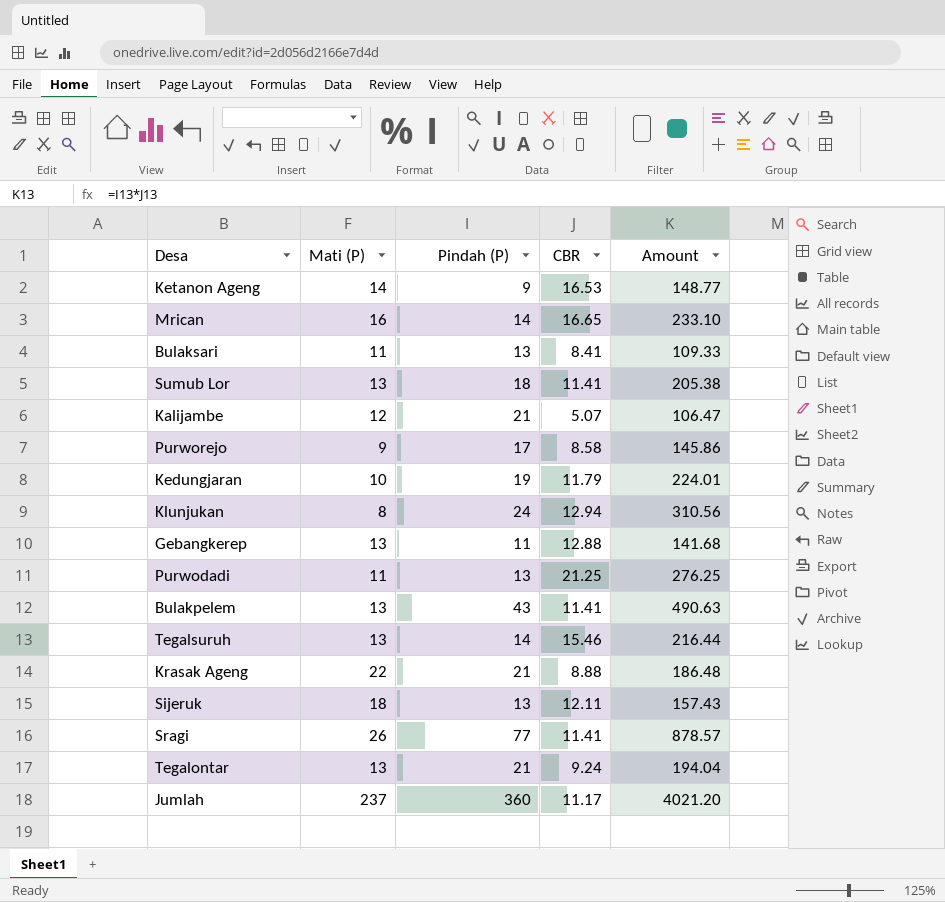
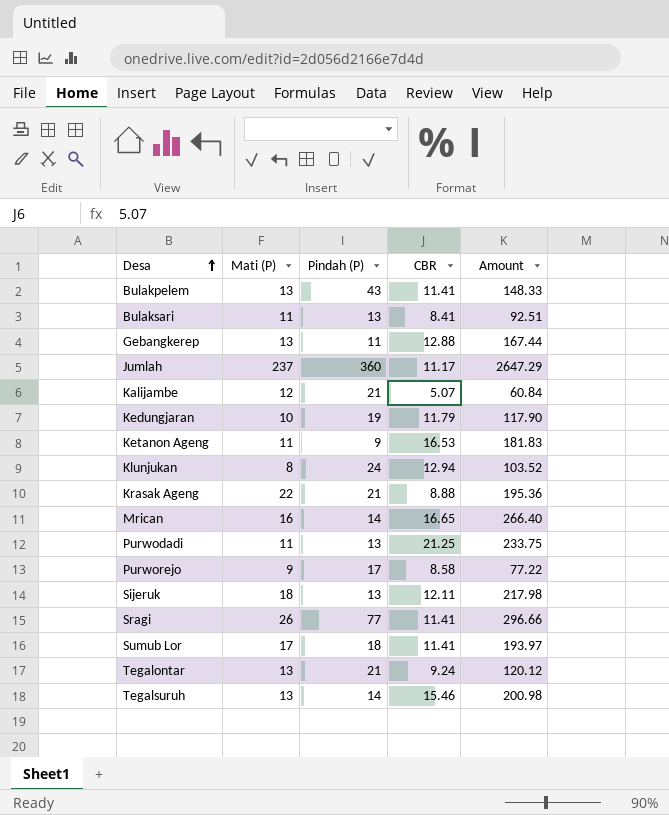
row order: none -> Desa ascending
column Amount | formula: [Pindah (P)] * [CBR] -> [Mati (P)] * [CBR]
Ketanon Ageng | Mati (P): 14 -> 11
Sumub Lor | Mati (P): 13 -> 17

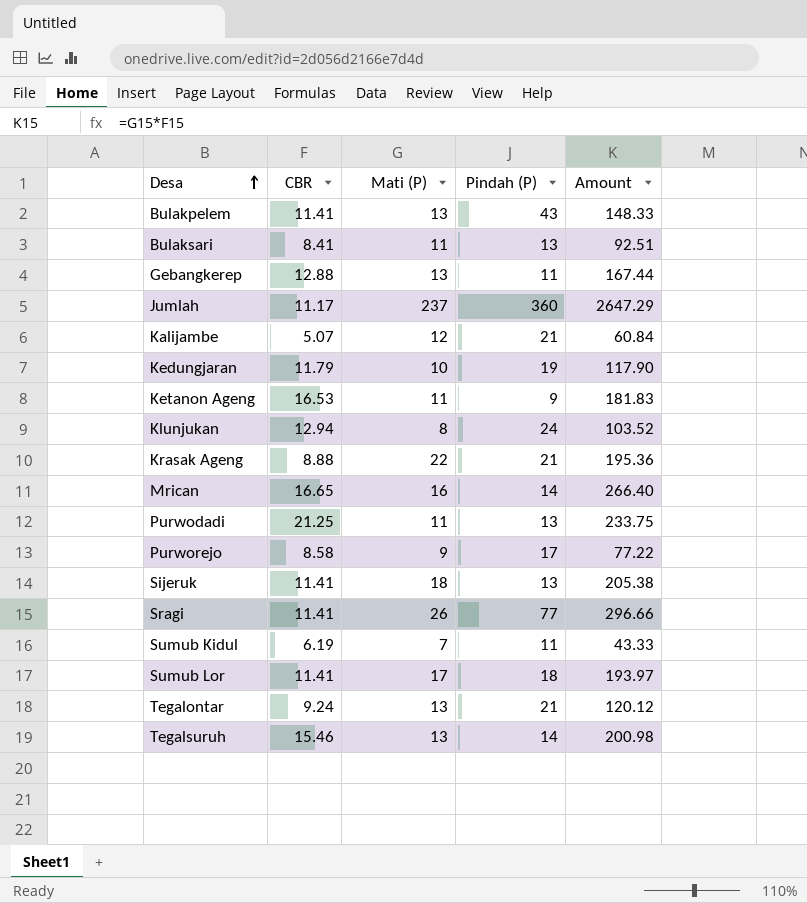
column CBR | position: 4 -> 2
Sijeruk | CBR: 12.11 -> 11.41
Sijeruk | Amount: 217.98 -> 205.38
row Sumub Kidul: none -> 6.19 | 7 | 11 | 43.33

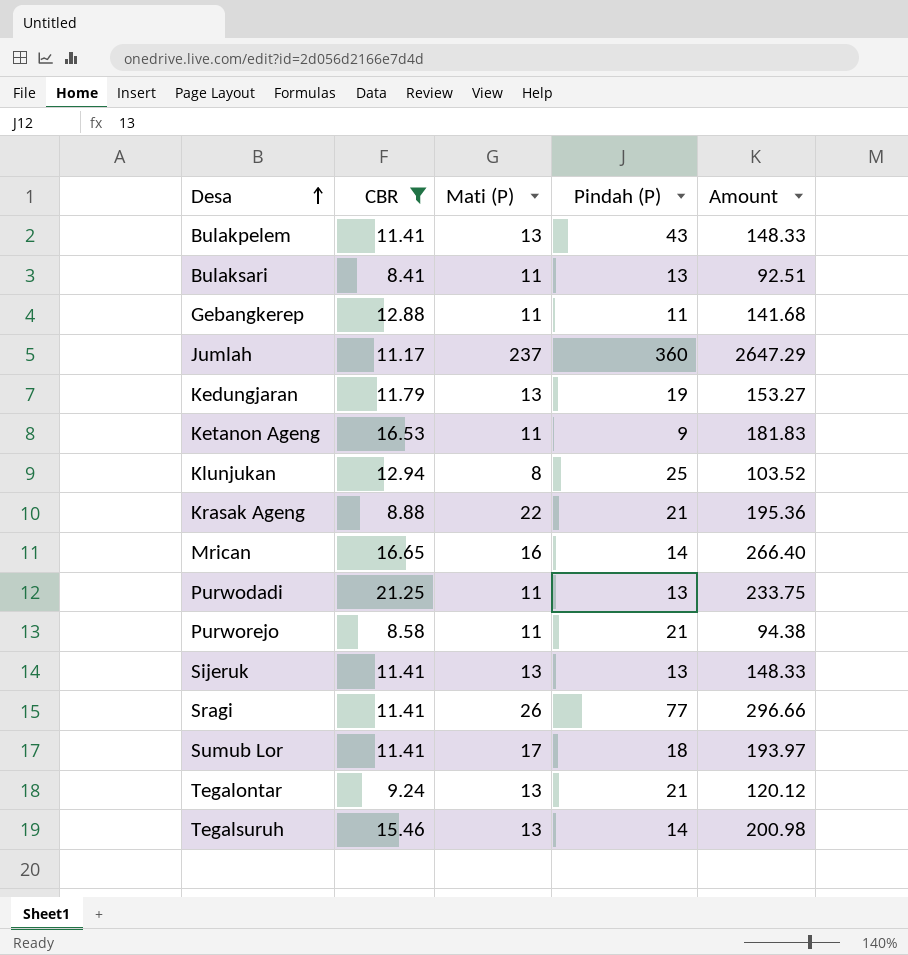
filter: none -> CBR >= 8.41
Gebangkerep | Mati (P): 13 -> 11
Gebangkerep | Amount: 167.44 -> 141.68
Kedungjaran | Mati (P): 10 -> 13
Kedungjaran | Amount: 117.90 -> 153.27
Klunjukan | Pindah (P): 24 -> 25
Purworejo | Mati (P): 9 -> 11
Purworejo | Pindah (P): 17 -> 21
Purworejo | Amount: 77.22 -> 94.38
Sijeruk | Mati (P): 18 -> 13
Sijeruk | Amount: 205.38 -> 148.33

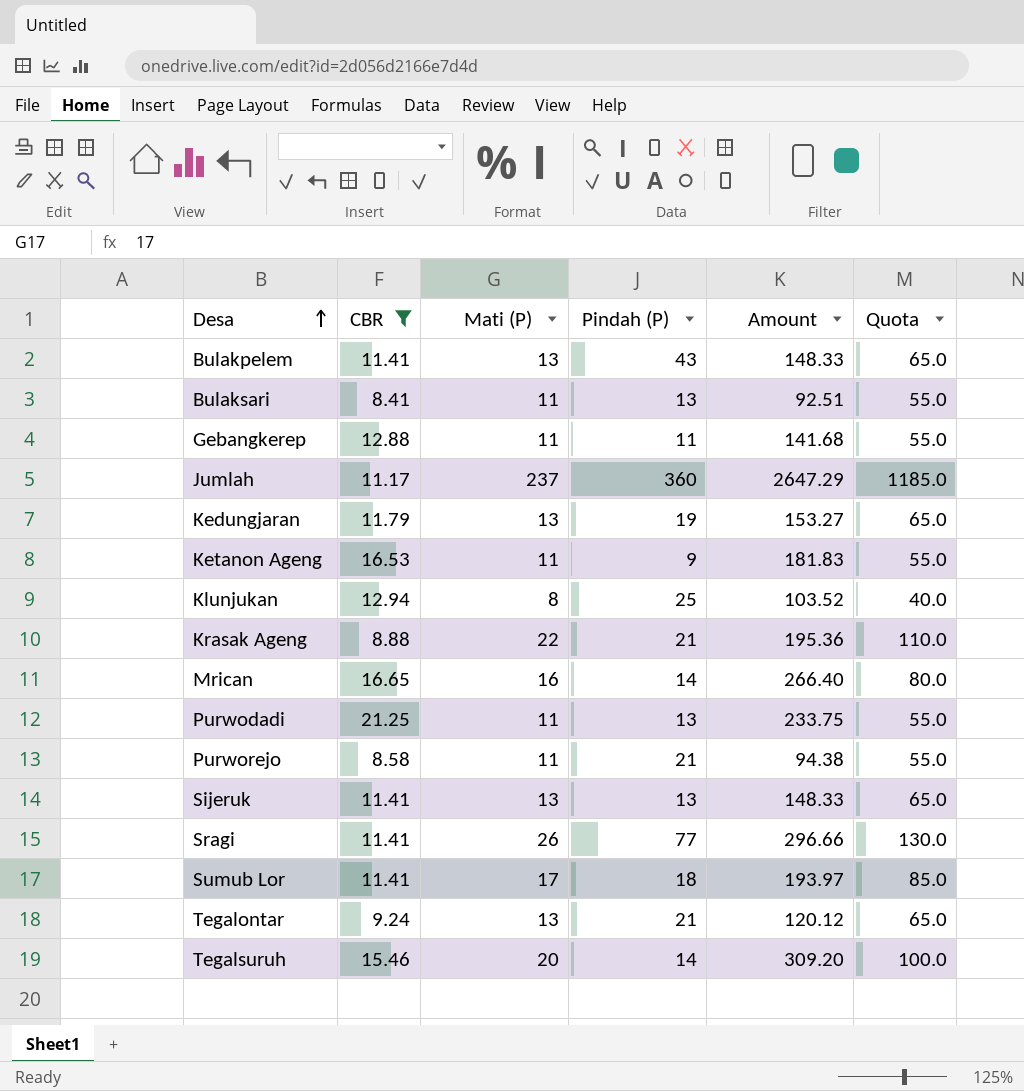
column Quota | formula: none -> [Mati (P)] * 5
Tegalsuruh | Mati (P): 13 -> 20
Tegalsuruh | Amount: 200.98 -> 309.20

